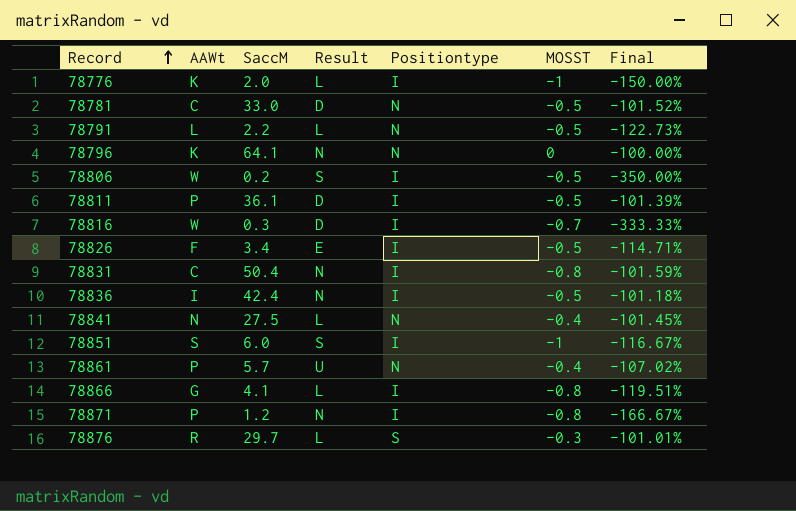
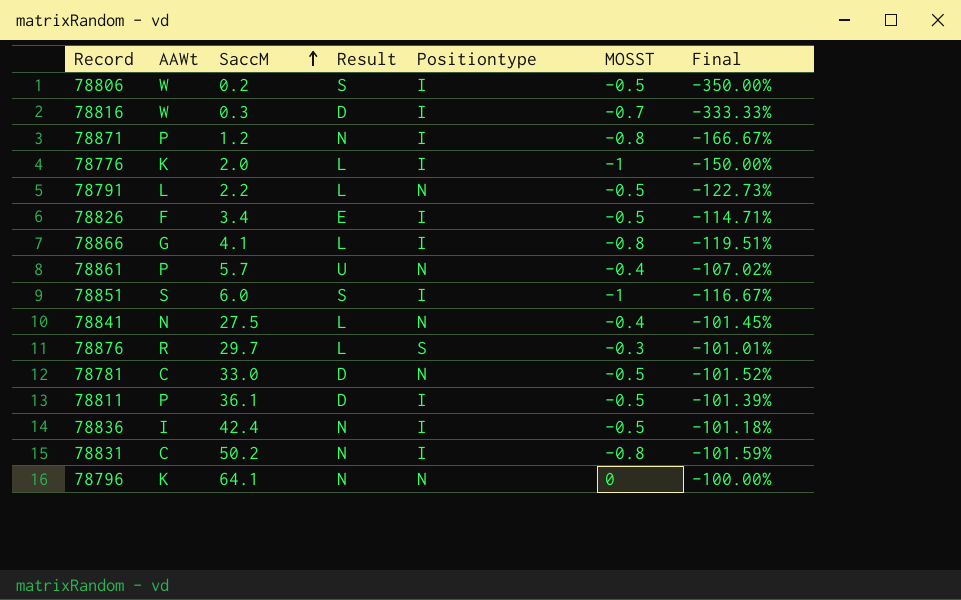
row order: Record ascending -> SaccM ascending
78831 | SaccM: 50.4 -> 50.2

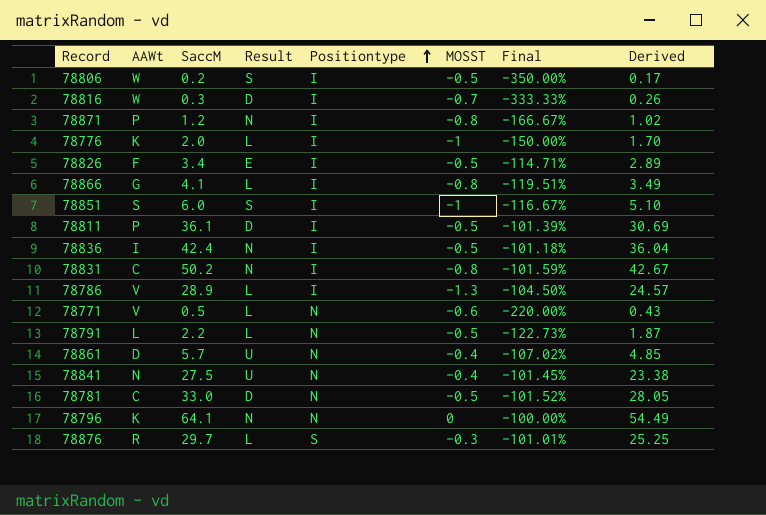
row order: SaccM ascending -> Positiontype ascending
column Derived | formula: none -> [SaccM] * 0.85
row 78786: none -> V | 28.9 | L | I | -1.3 | -104.50% | 24.57
row 78771: none -> V | 0.5 | L | N | -0.6 | -220.00% | 0.43
78861 | AAWt: P -> D
78841 | Result: L -> U

